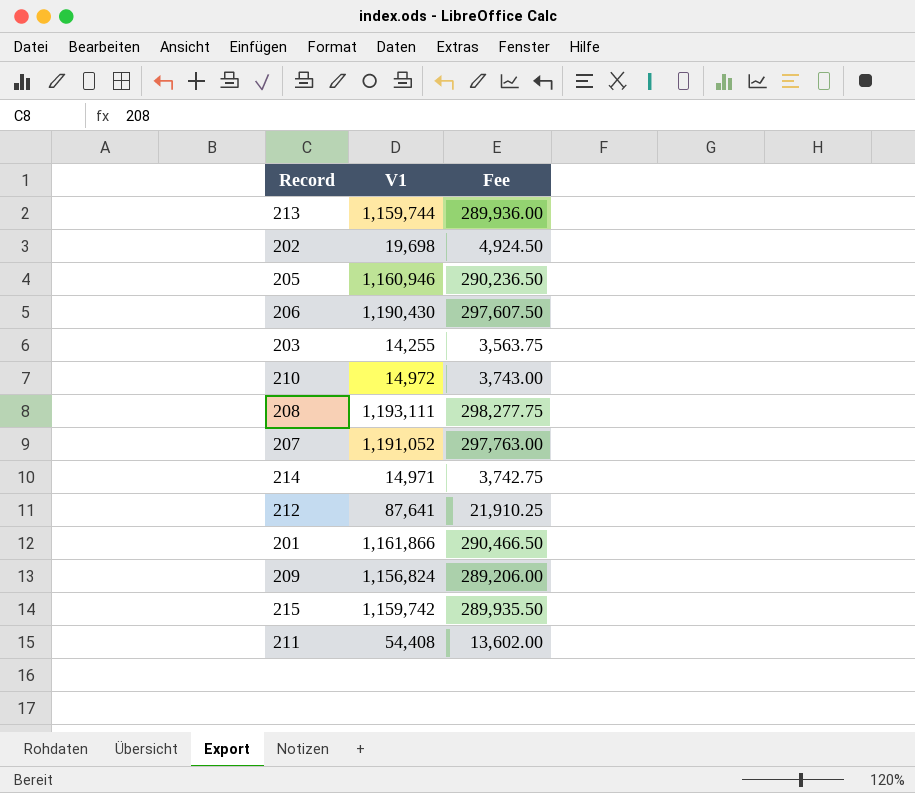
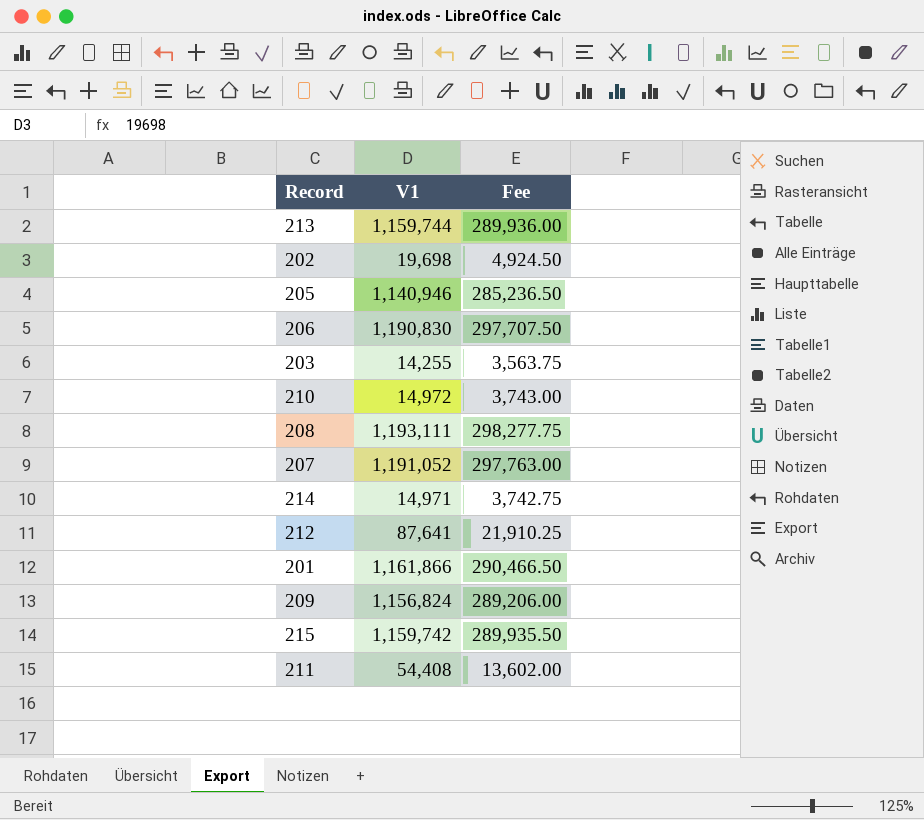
205 | V1: 1,160,946 -> 1,140,946
205 | Fee: 290,236.50 -> 285,236.50
206 | V1: 1,190,430 -> 1,190,830
206 | Fee: 297,607.50 -> 297,707.50

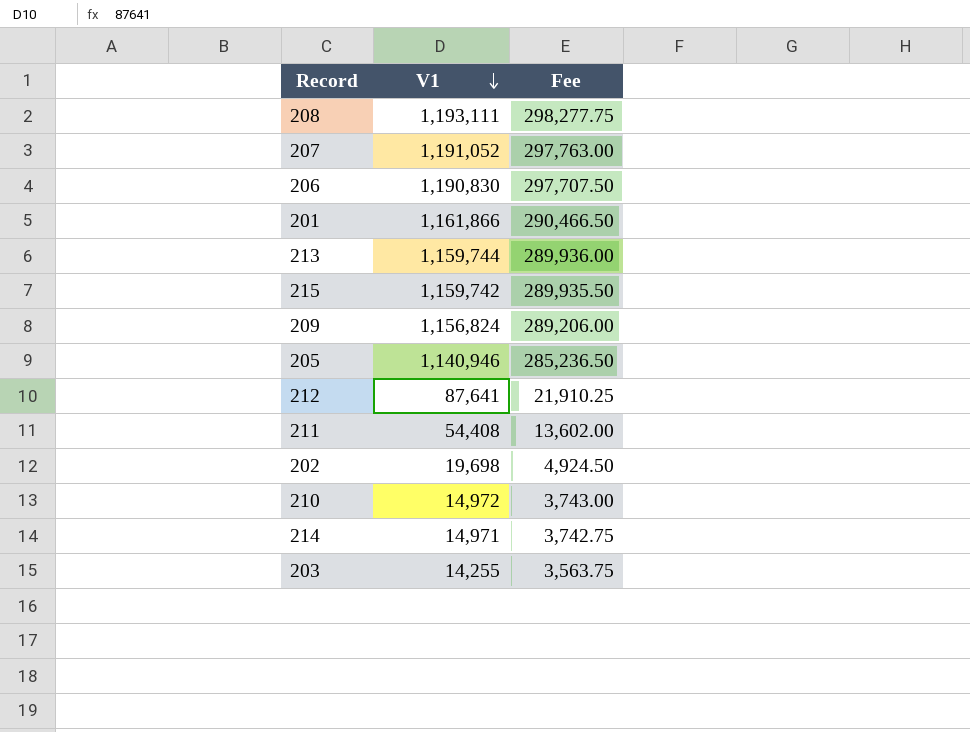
row order: none -> V1 descending

